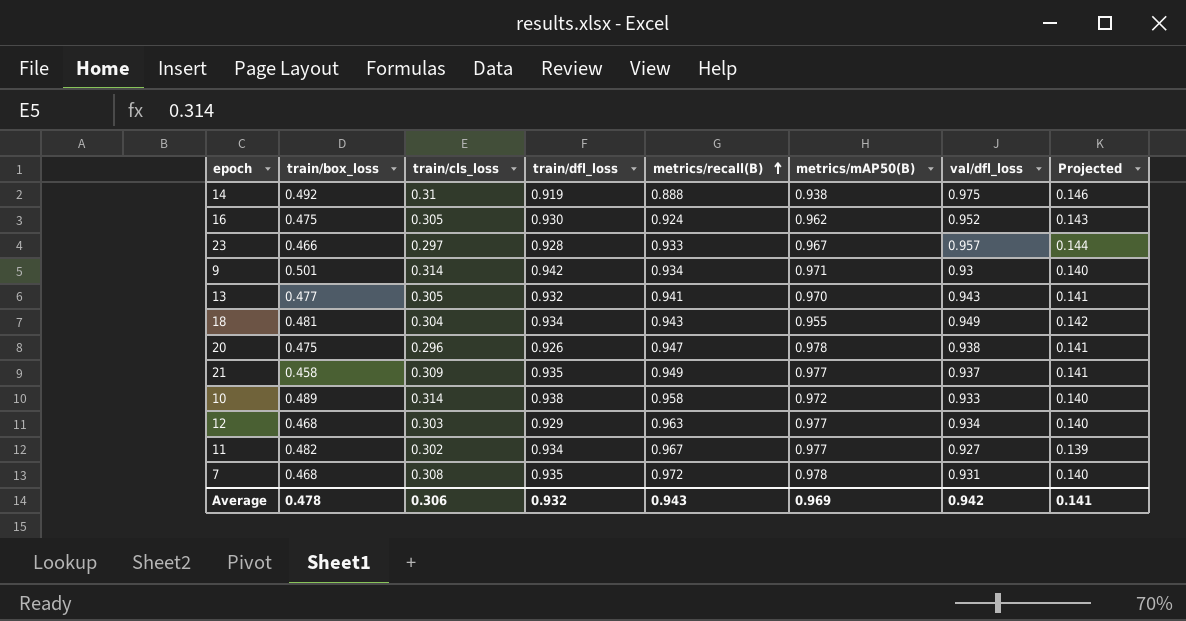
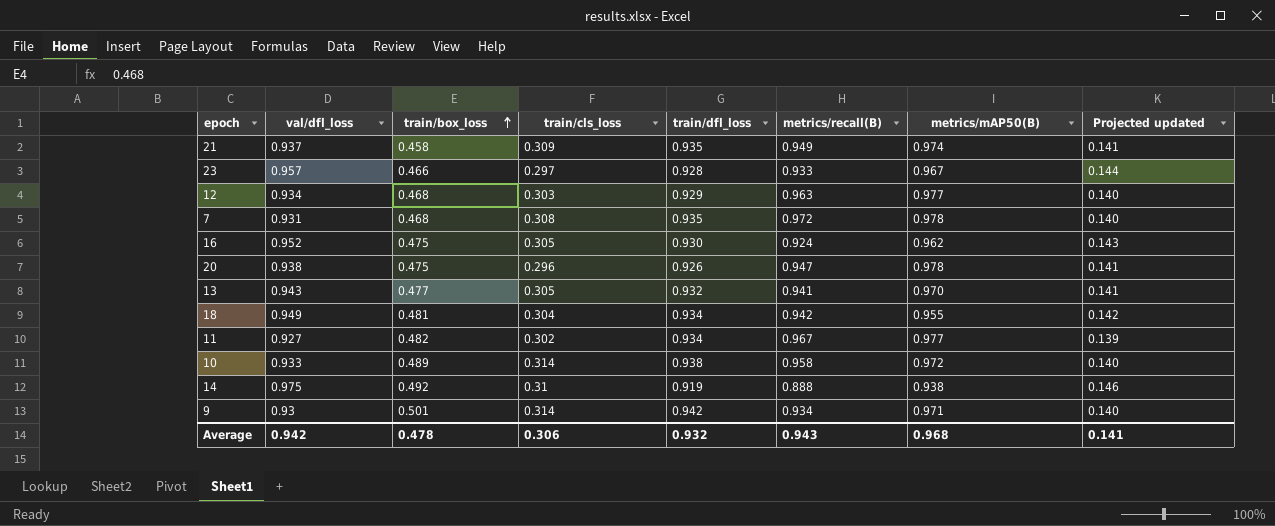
row order: metrics/recall(B) ascending -> train/box_loss ascending
column val/dfl_loss | position: 7 -> 2
column name: Projected -> Projected updated
21 | metrics/mAP50(B): 0.977 -> 0.974
18 | metrics/recall(B): 0.943 -> 0.942
Average | metrics/mAP50(B): 0.969 -> 0.968

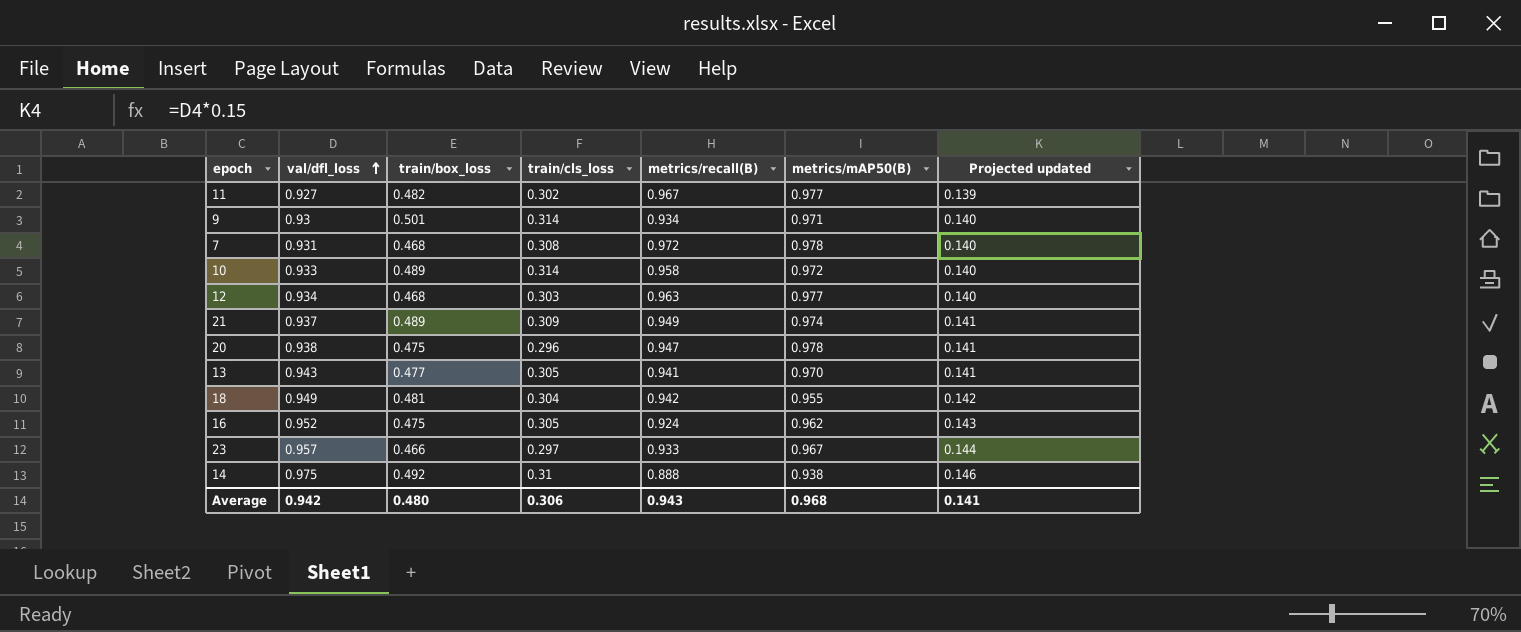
row order: train/box_loss ascending -> val/dfl_loss ascending
column train/dfl_loss | position: 5 -> none
21 | train/box_loss: 0.458 -> 0.489
Average | train/box_loss: 0.478 -> 0.480

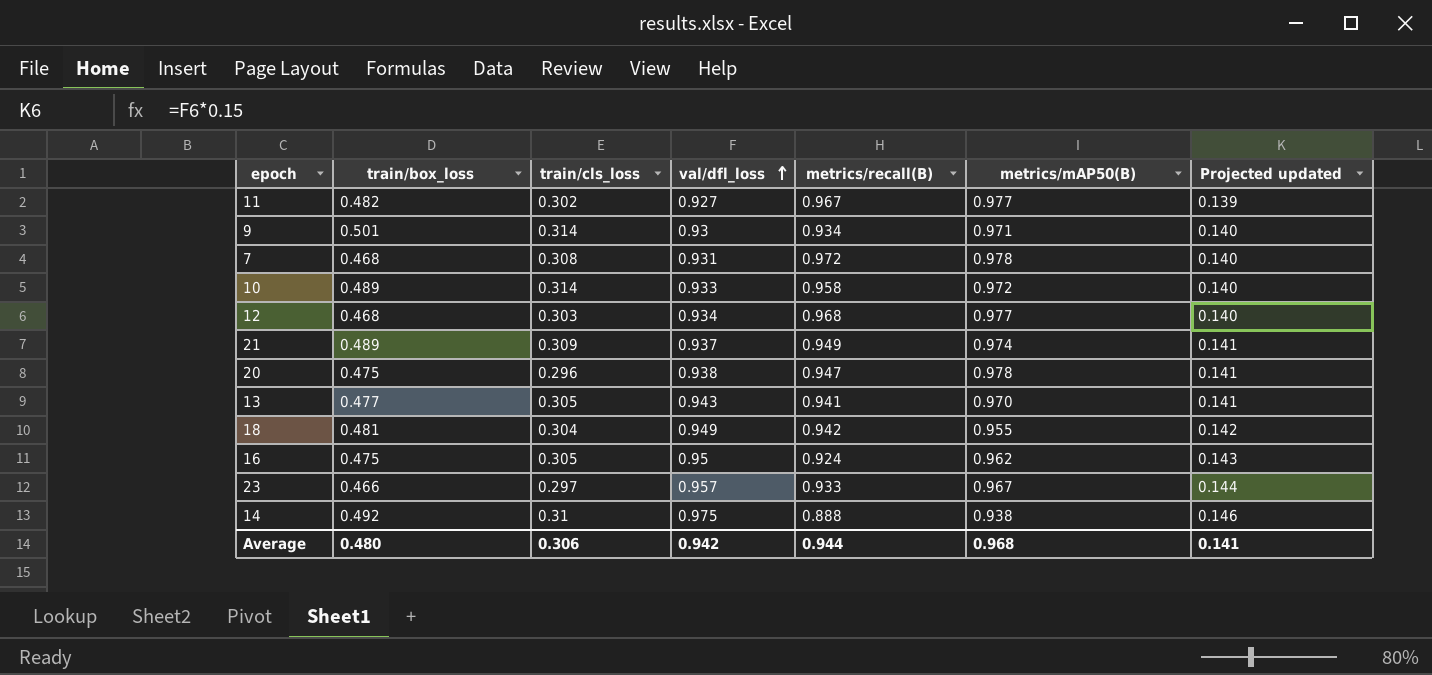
column val/dfl_loss | position: 2 -> 4
12 | metrics/recall(B): 0.963 -> 0.968
16 | val/dfl_loss: 0.952 -> 0.95
Average | metrics/recall(B): 0.943 -> 0.944

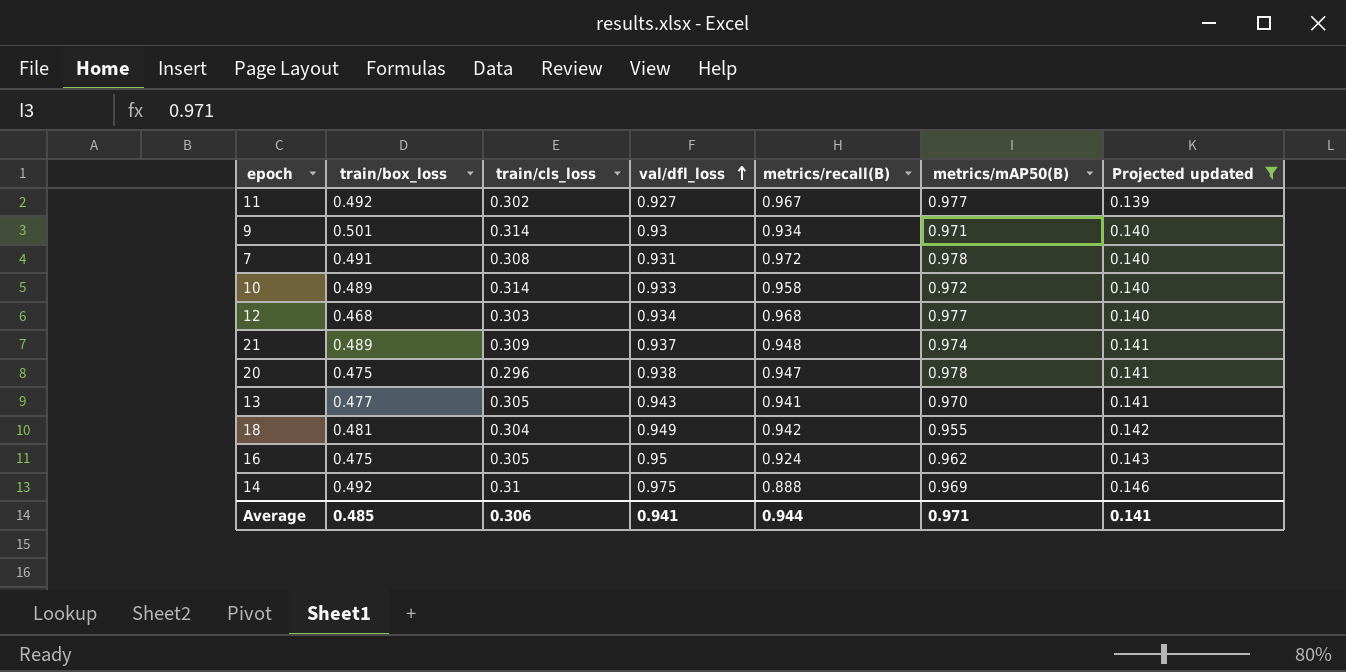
filter: none -> Projected updated != 0.144
11 | train/box_loss: 0.482 -> 0.492
7 | train/box_loss: 0.468 -> 0.491
21 | metrics/recall(B): 0.949 -> 0.948
14 | metrics/mAP50(B): 0.938 -> 0.969
Average | train/box_loss: 0.480 -> 0.485
Average | val/dfl_loss: 0.942 -> 0.941
Average | metrics/mAP50(B): 0.968 -> 0.971

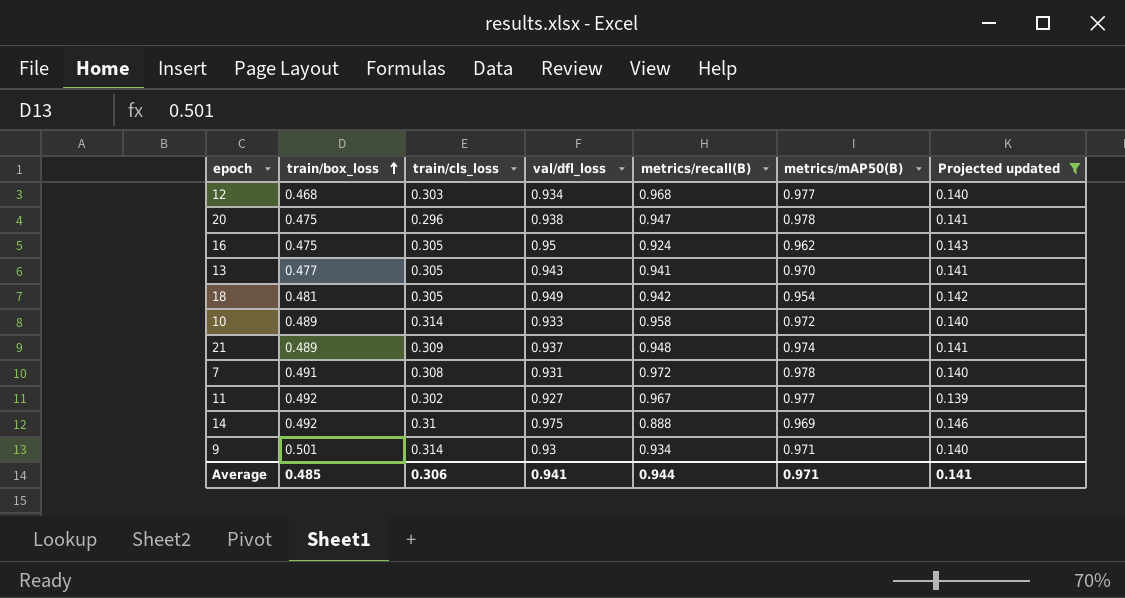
row order: val/dfl_loss ascending -> train/box_loss ascending
18 | train/cls_loss: 0.304 -> 0.305
18 | metrics/mAP50(B): 0.955 -> 0.954

